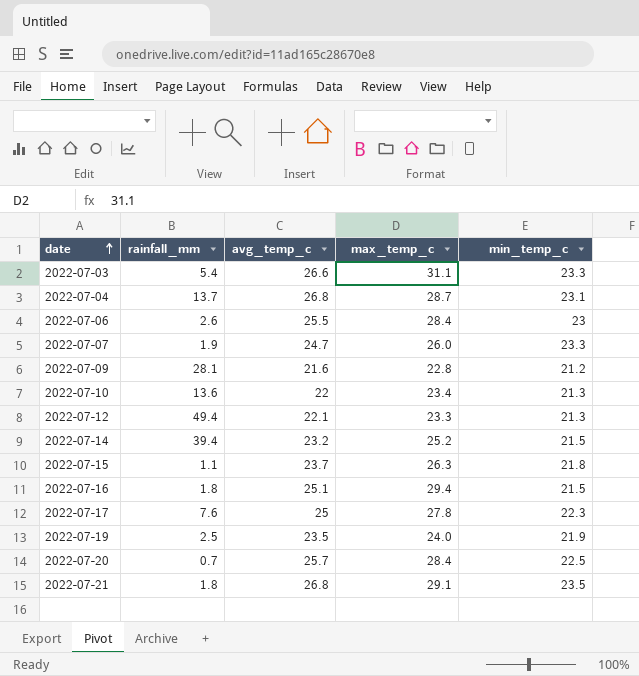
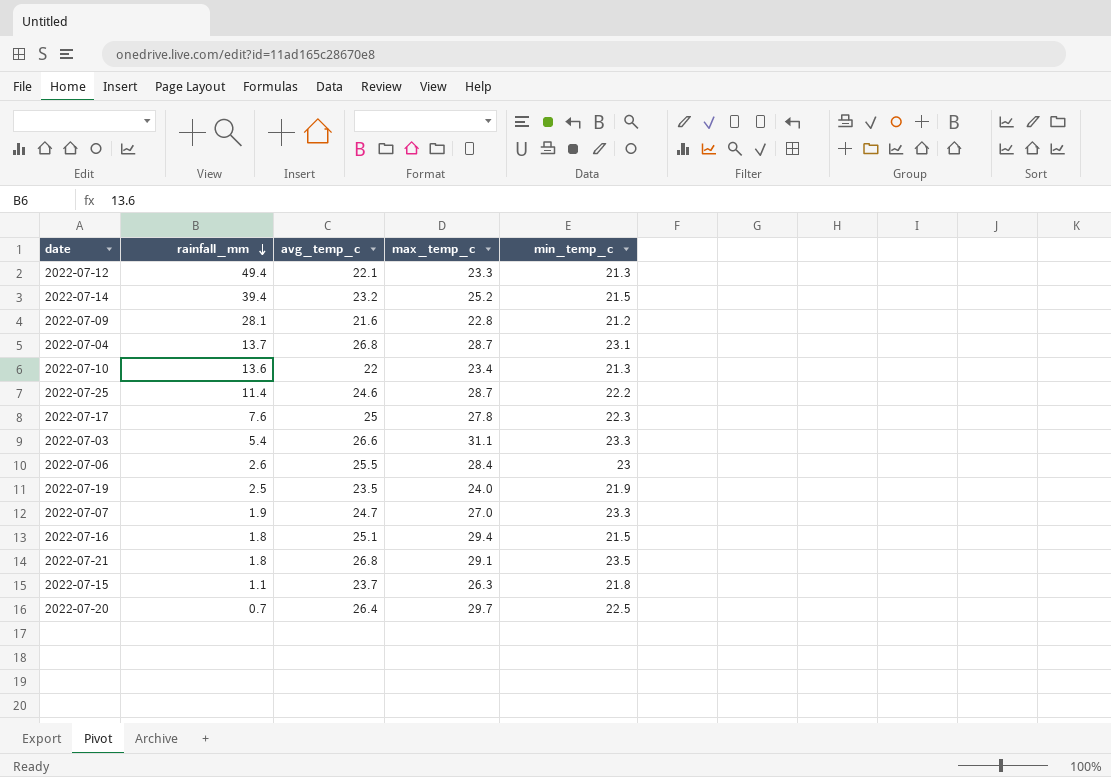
row order: date ascending -> rainfall_mm descending
row 2022-07-25: none -> 11.4 | 24.6 | 28.7 | 22.2
2022-07-07 | max_temp_c: 26.0 -> 27.0
2022-07-20 | avg_temp_c: 25.7 -> 26.4
2022-07-20 | max_temp_c: 28.4 -> 29.7

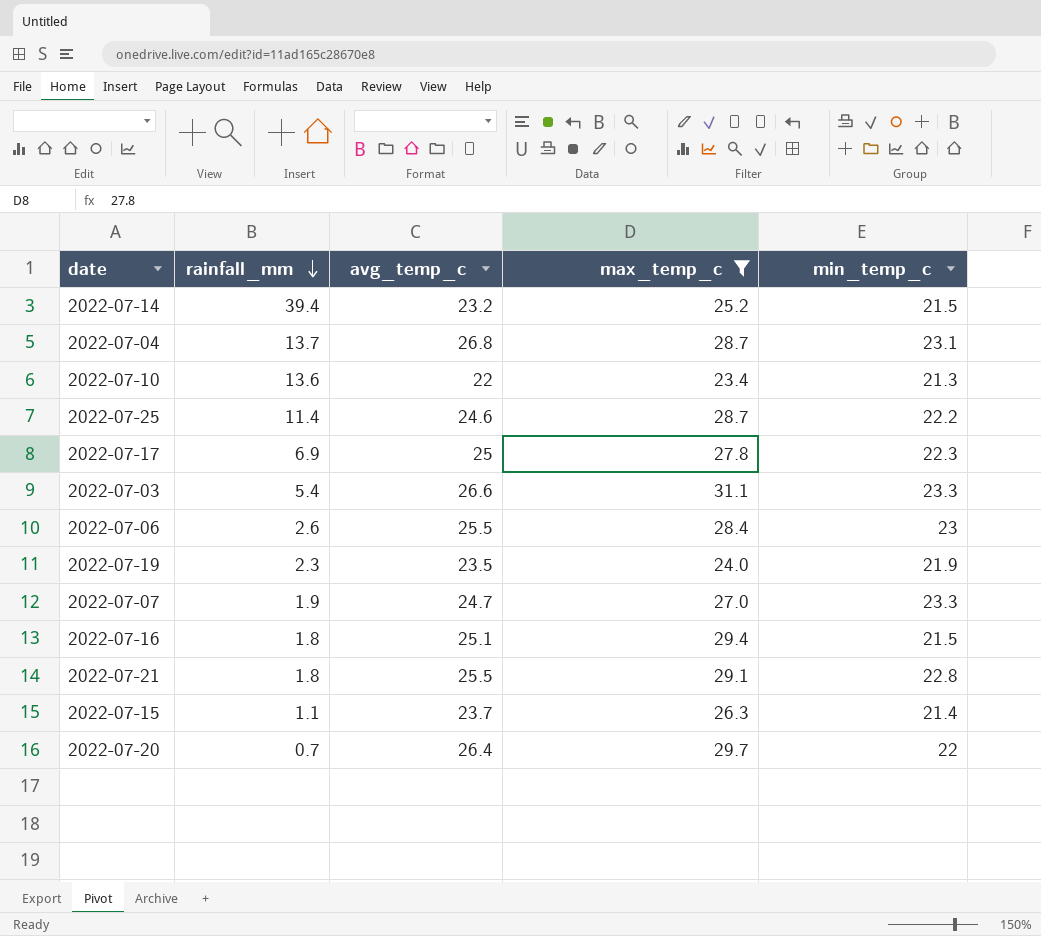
filter: none -> max_temp_c >= 23.4
2022-07-17 | rainfall_mm: 7.6 -> 6.9
2022-07-19 | rainfall_mm: 2.5 -> 2.3
2022-07-21 | avg_temp_c: 26.8 -> 25.5
2022-07-21 | min_temp_c: 23.5 -> 22.8
2022-07-15 | min_temp_c: 21.8 -> 21.4
2022-07-20 | min_temp_c: 22.5 -> 22

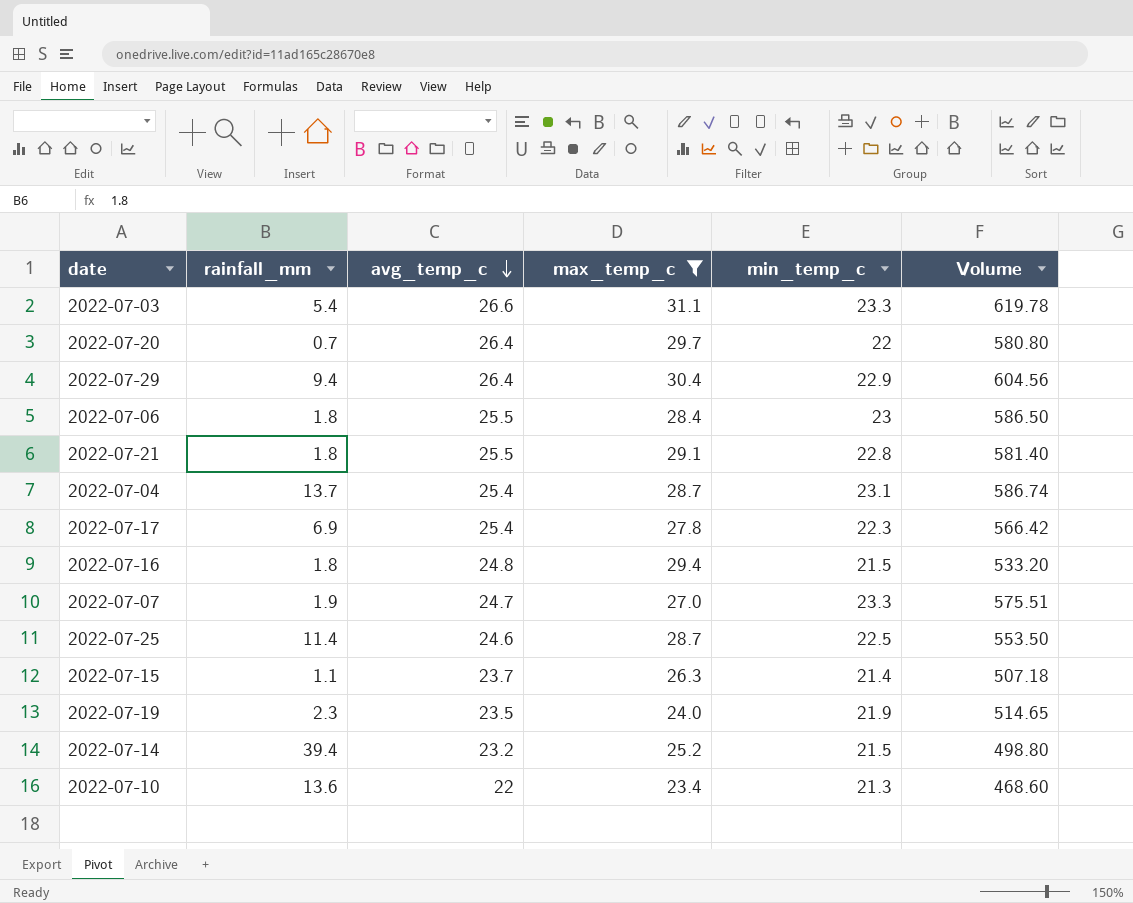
row order: rainfall_mm descending -> avg_temp_c descending
column Volume | formula: none -> [avg_temp_c] * [min_temp_c]
row 2022-07-29: none -> 9.4 | 26.4 | 30.4 | 22.9 | 604.56
2022-07-06 | rainfall_mm: 2.6 -> 1.8
2022-07-04 | avg_temp_c: 26.8 -> 25.4
2022-07-17 | avg_temp_c: 25 -> 25.4
2022-07-16 | avg_temp_c: 25.1 -> 24.8
2022-07-25 | min_temp_c: 22.2 -> 22.5

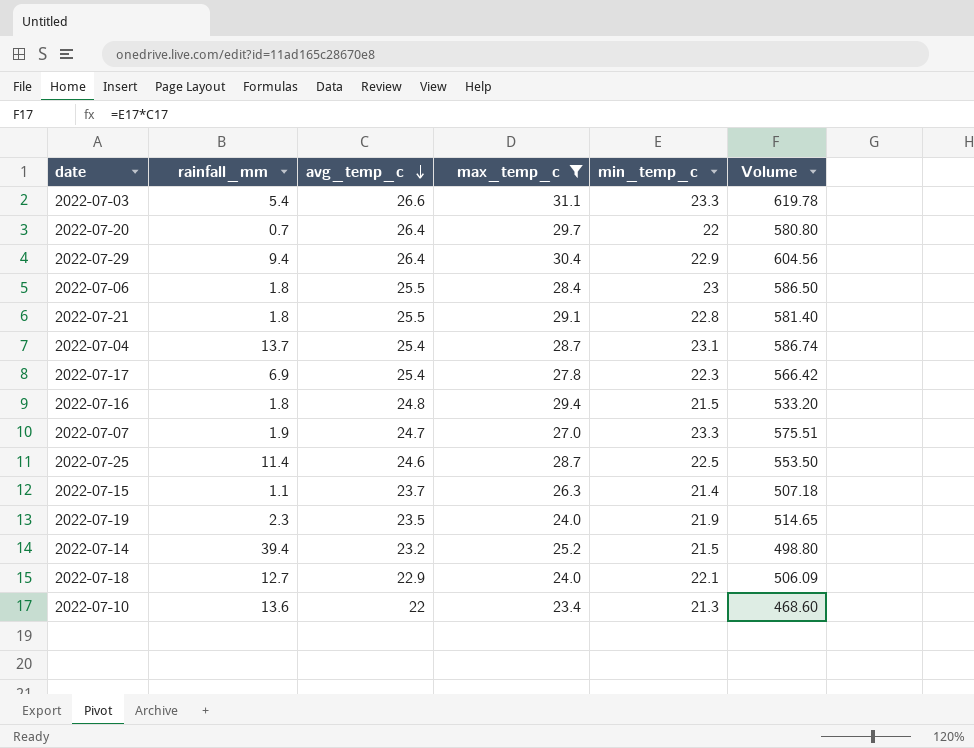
row 2022-07-18: none -> 12.7 | 22.9 | 24.0 | 22.1 | 506.09

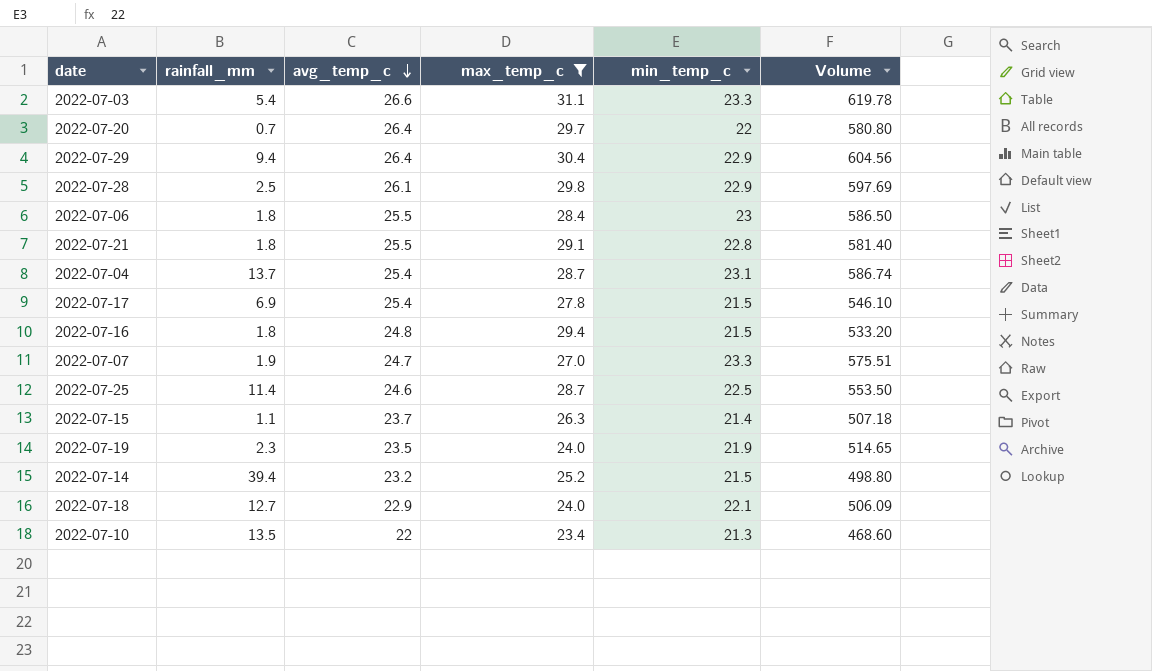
row 2022-07-28: none -> 2.5 | 26.1 | 29.8 | 22.9 | 597.69
2022-07-17 | min_temp_c: 22.3 -> 21.5
2022-07-17 | Volume: 566.42 -> 546.10
2022-07-10 | rainfall_mm: 13.6 -> 13.5

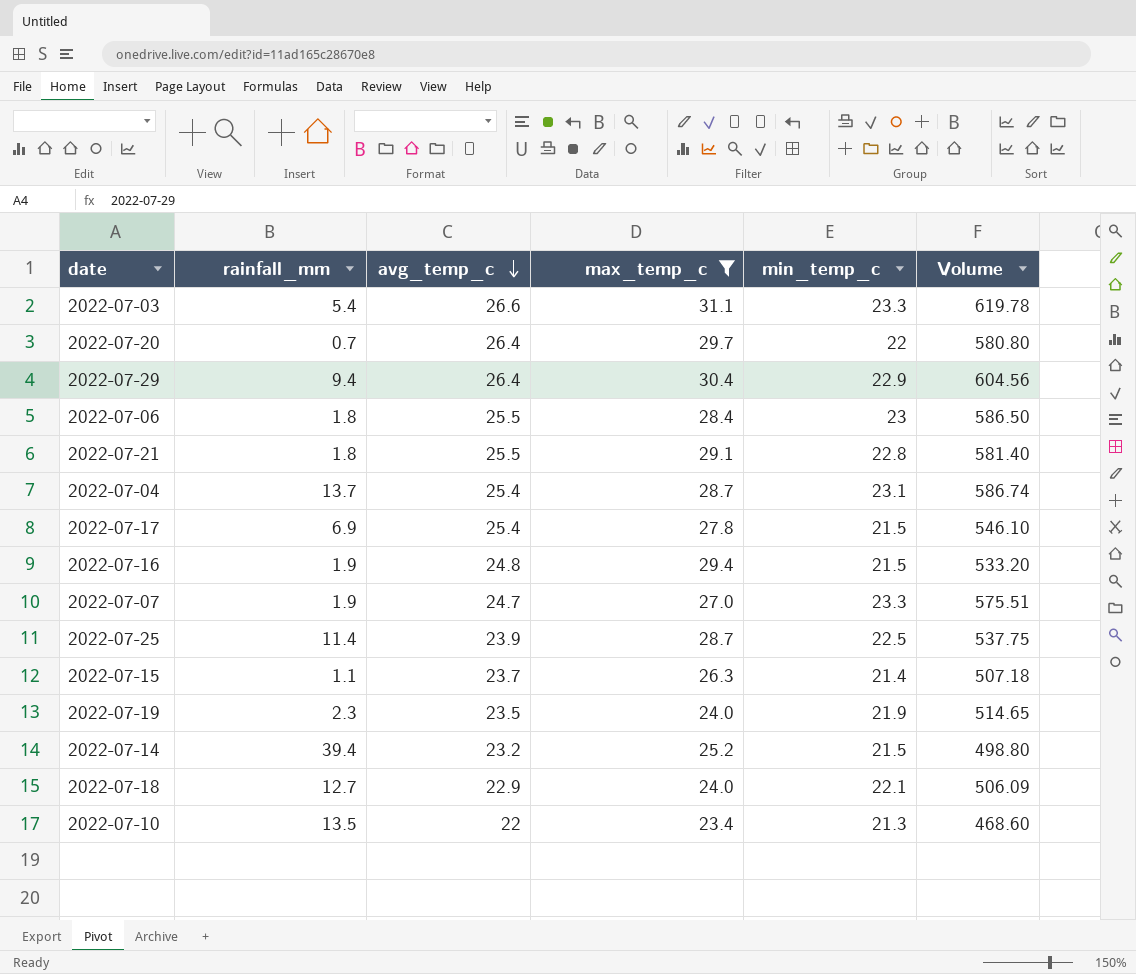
row 2022-07-28: 2.5 | 26.1 | 29.8 | 22.9 | 597.69 -> none
2022-07-16 | rainfall_mm: 1.8 -> 1.9
2022-07-25 | avg_temp_c: 24.6 -> 23.9
2022-07-25 | Volume: 553.50 -> 537.75

